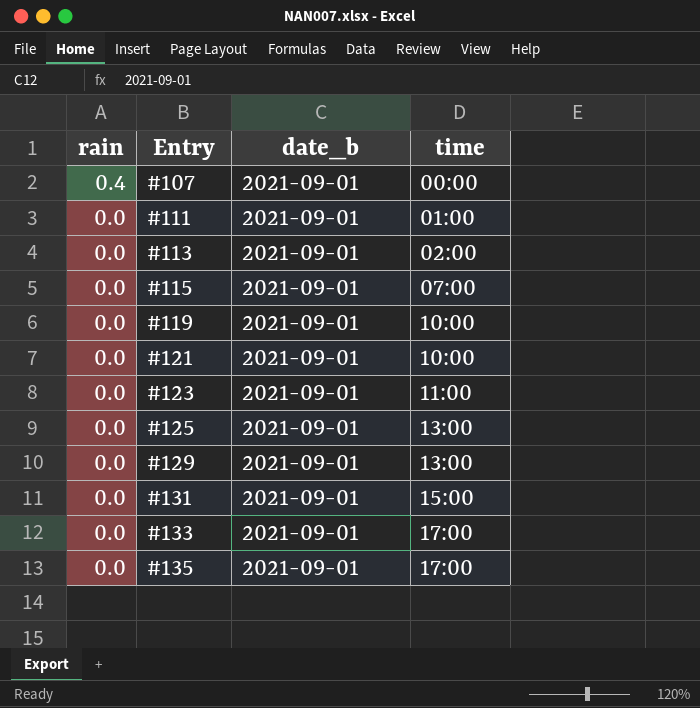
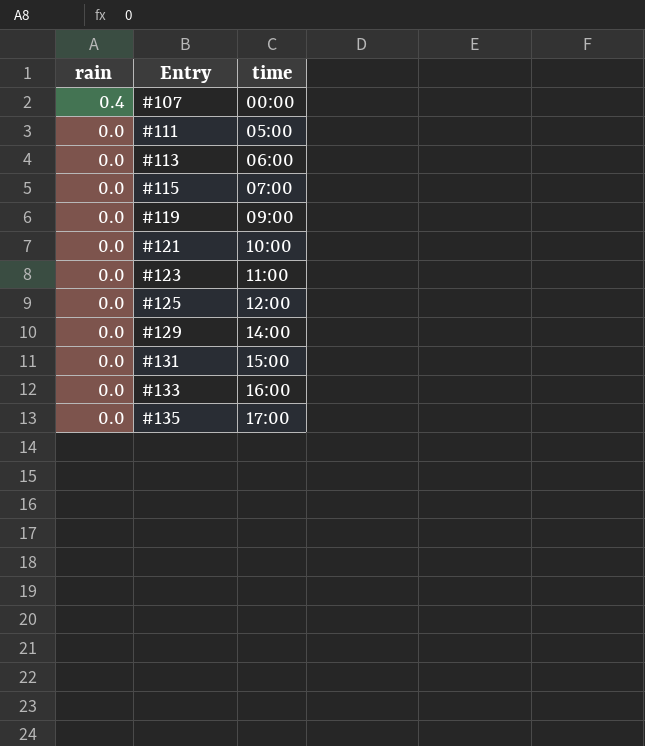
column date_b | position: 3 -> none
#111 | time: 01:00 -> 05:00
#113 | time: 02:00 -> 06:00
#119 | time: 10:00 -> 09:00
#125 | time: 13:00 -> 12:00
#129 | time: 13:00 -> 14:00
#133 | time: 17:00 -> 16:00

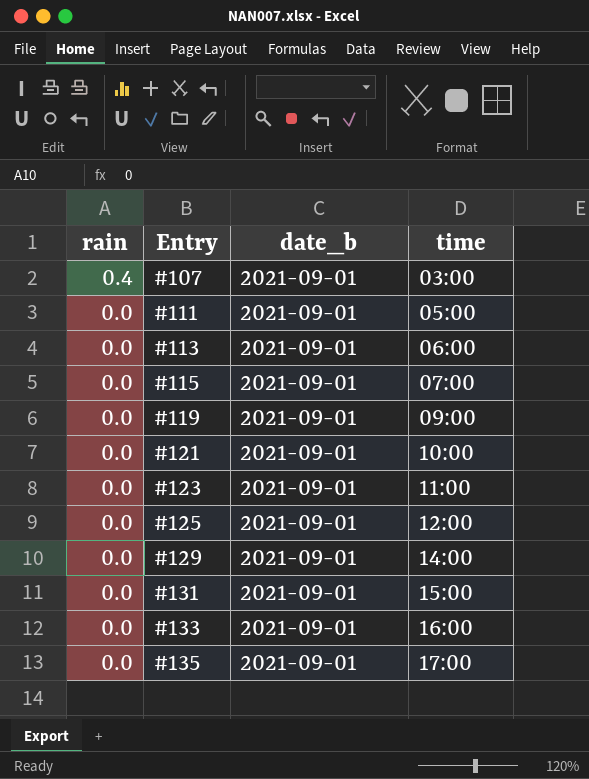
column date_b | position: none -> 3
#107 | time: 00:00 -> 03:00

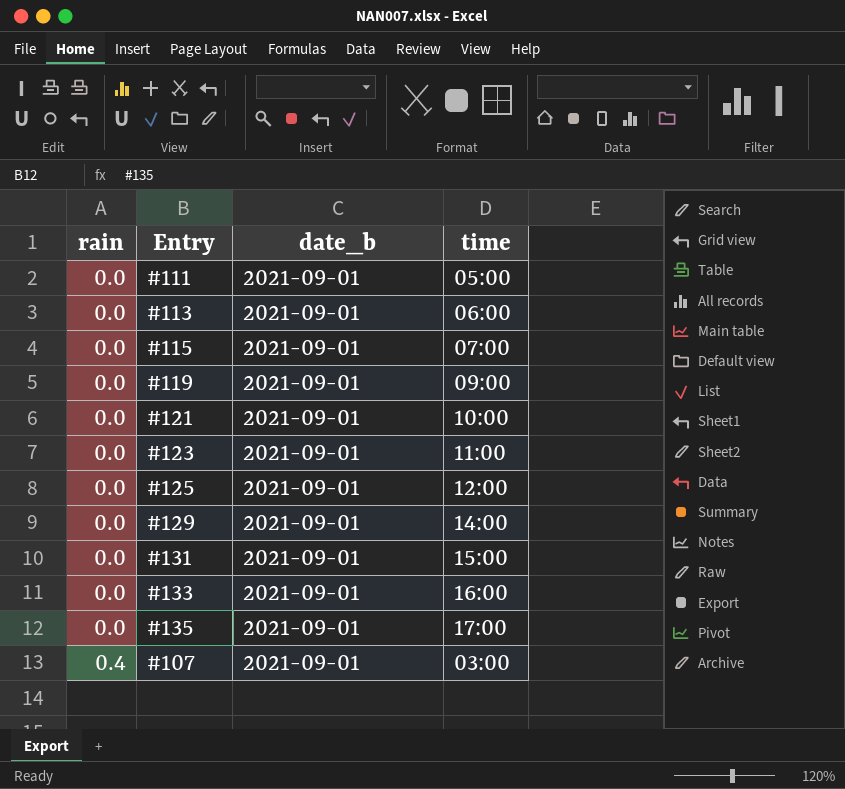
row order: rain descending -> rain ascending

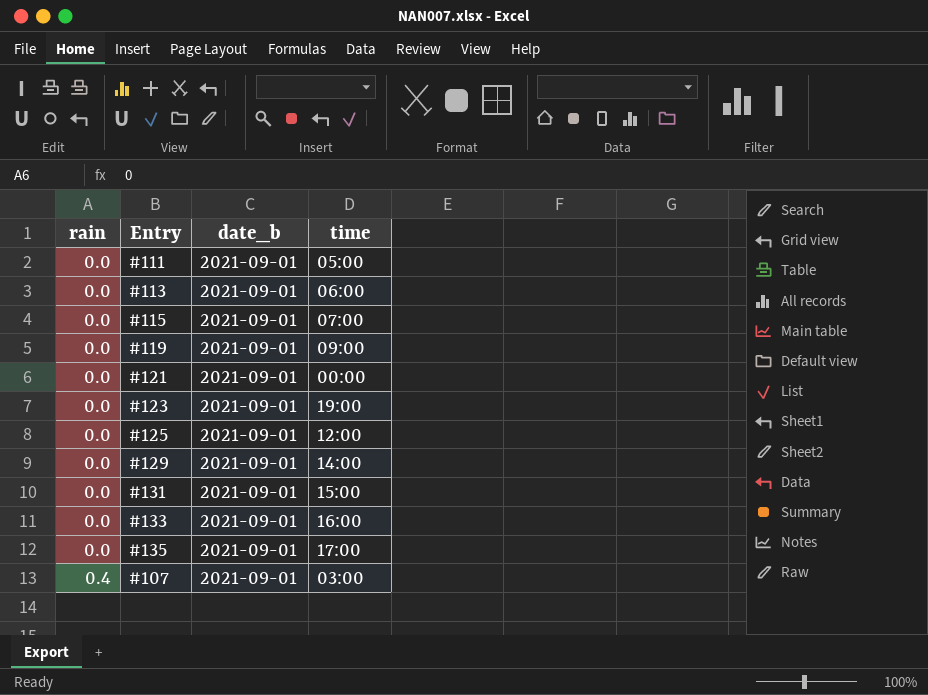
#121 | time: 10:00 -> 00:00
#123 | time: 11:00 -> 19:00

